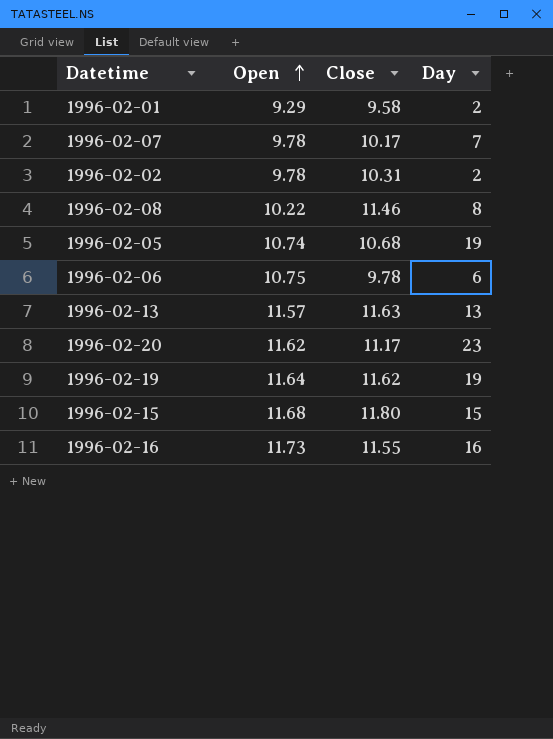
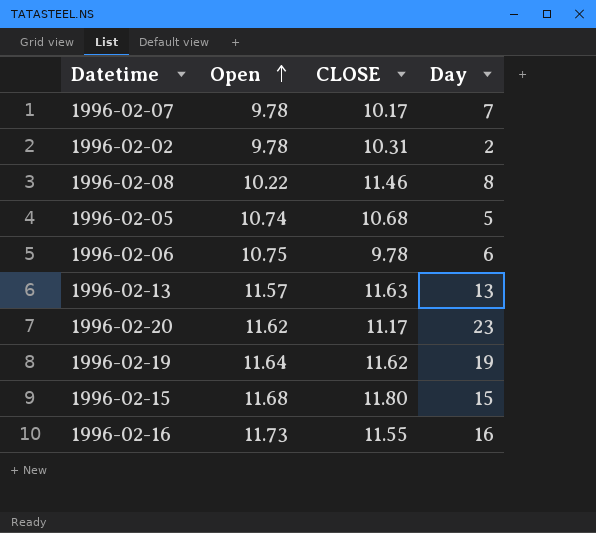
column name: Close -> CLOSE
row 1996-02-01: 9.29 | 9.58 | 2 -> none
1996-02-05 | Day: 19 -> 5

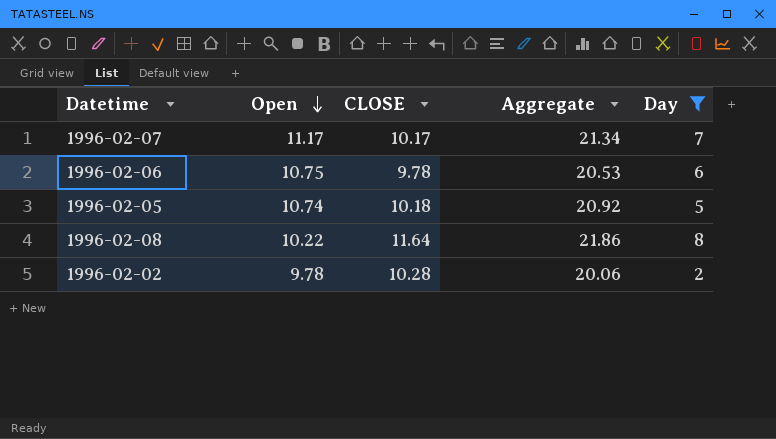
filter: none -> Day <= 8
row order: Open ascending -> Open descending
column Aggregate | formula: none -> [Open] + [CLOSE]
1996-02-07 | Open: 9.78 -> 11.17
1996-02-05 | CLOSE: 10.68 -> 10.18
1996-02-08 | CLOSE: 11.46 -> 11.64
1996-02-02 | CLOSE: 10.31 -> 10.28

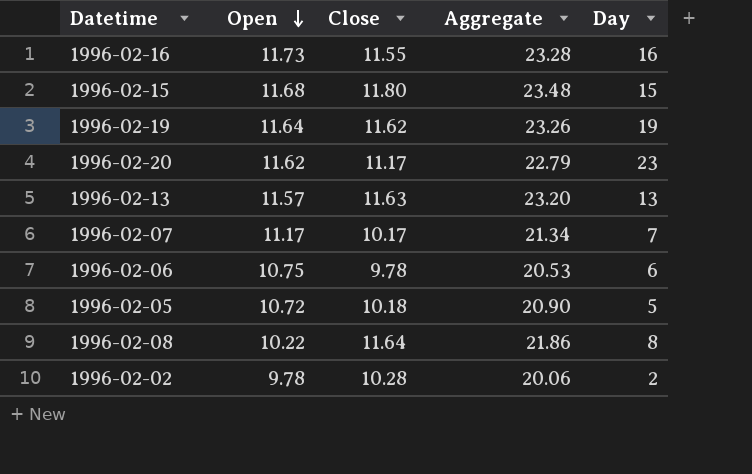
filter: Day <= 8 -> none
column name: CLOSE -> Close
1996-02-05 | Open: 10.74 -> 10.72
1996-02-05 | Aggregate: 20.92 -> 20.90

